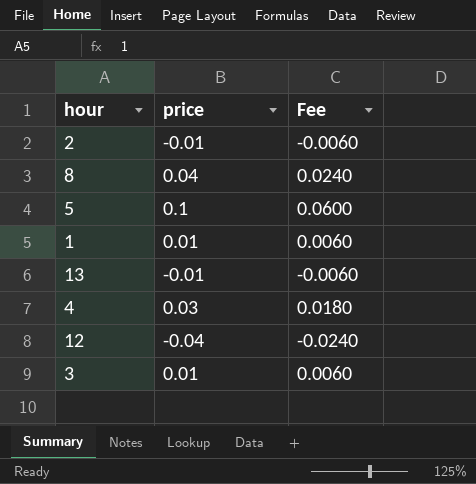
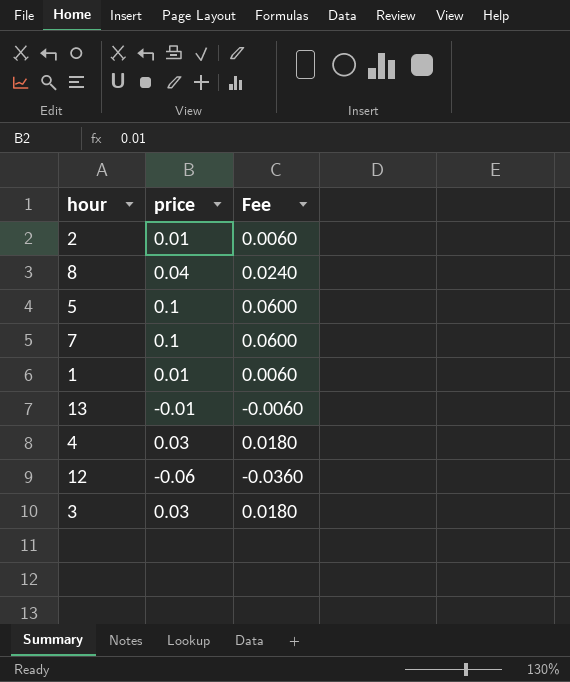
2 | price: -0.01 -> 0.01
2 | Fee: -0.0060 -> 0.0060
row 7: none -> 0.1 | 0.0600
12 | price: -0.04 -> -0.06
12 | Fee: -0.0240 -> -0.0360
3 | price: 0.01 -> 0.03
3 | Fee: 0.0060 -> 0.0180

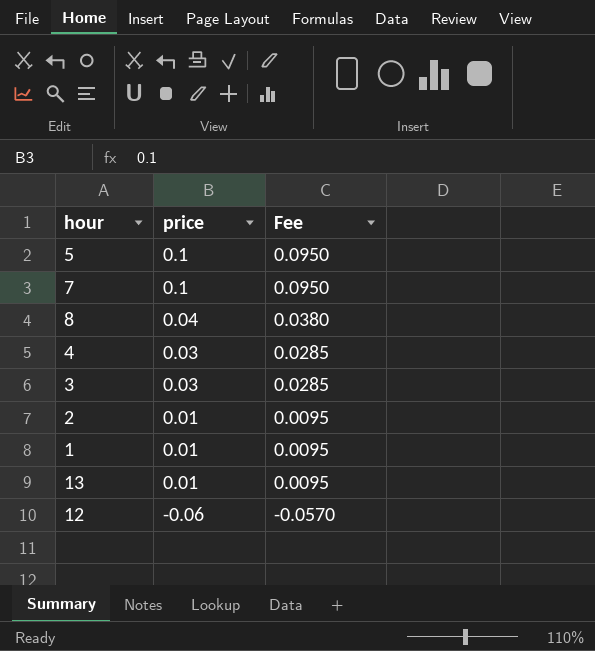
row order: none -> price descending
column Fee | formula: [price] * 0.6 -> [price] * 0.95
13 | price: -0.01 -> 0.01

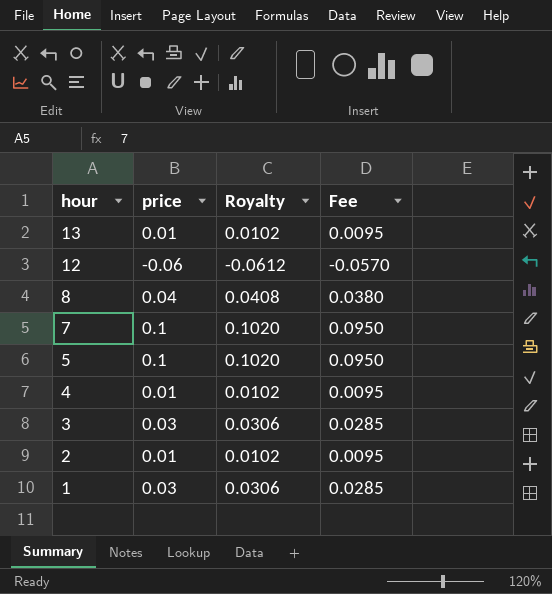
row order: price descending -> hour descending
column Royalty | formula: none -> [price] * 1.02
4 | price: 0.03 -> 0.01
4 | Fee: 0.0285 -> 0.0095
1 | price: 0.01 -> 0.03
1 | Fee: 0.0095 -> 0.0285

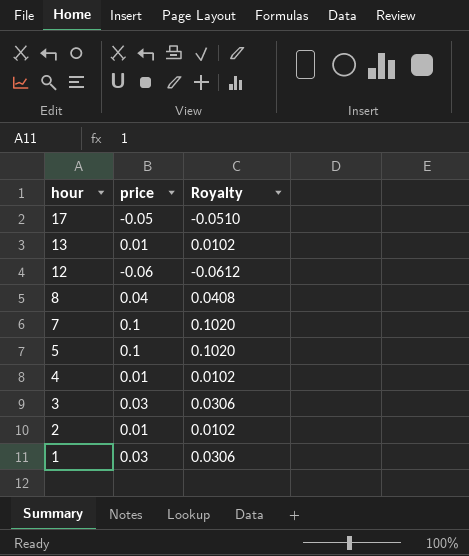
column Fee | formula: [price] * 0.95 -> none
row 17: none -> -0.05 | -0.0510

